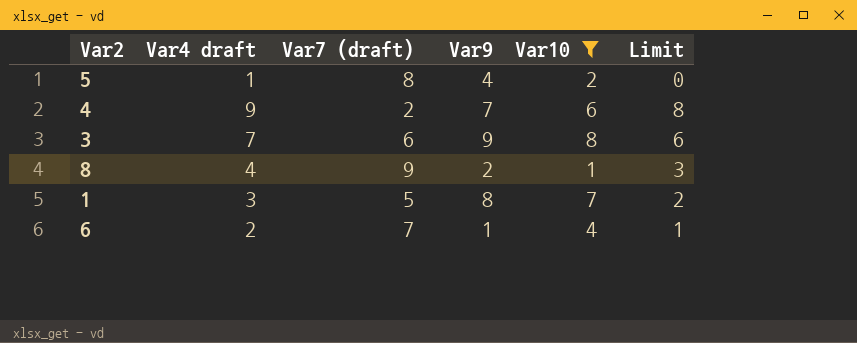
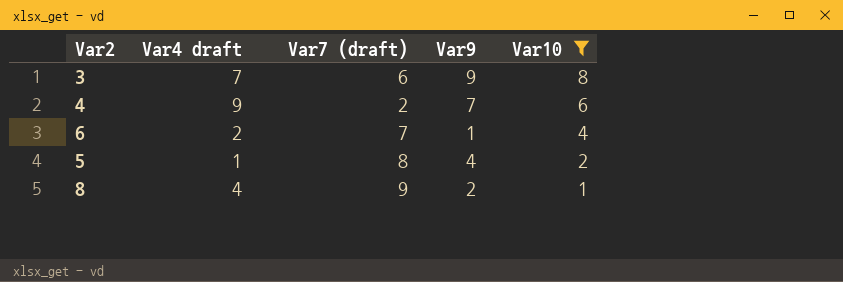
row order: none -> Var10 descending
column Limit | formula: [Var4 draft] - 1 -> none
row 1: 3 | 5 | 8 | 7 | 2 -> none

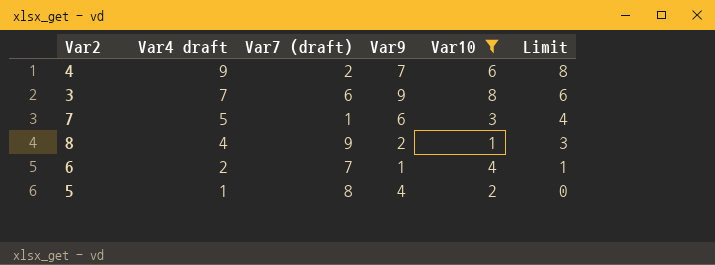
row order: Var10 descending -> Var4 draft descending
column Limit | formula: none -> [Var4 draft] - 1
row 7: none -> 5 | 1 | 6 | 3 | 4

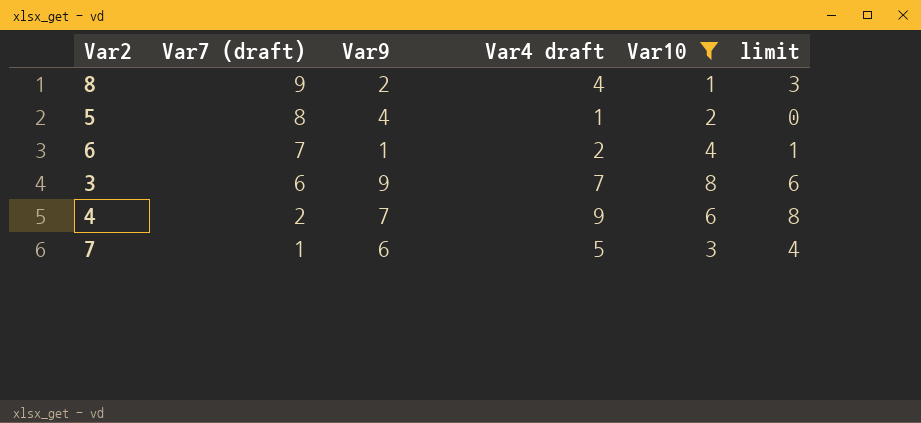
row order: Var4 draft descending -> Var7 (draft) descending
column Var4 draft | position: 2 -> 4
column name: Limit -> limit

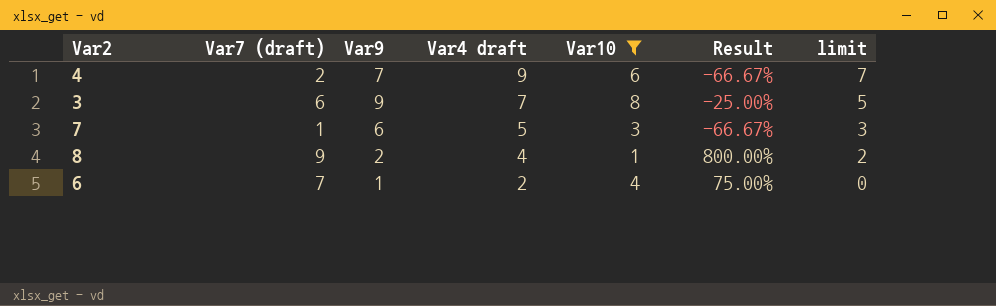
row order: Var7 (draft) descending -> Var4 draft descending
column Result | formula: none -> ([Var7 (draft)] - [Var10]) / [Var10]
column limit | formula: [Var4 draft] - 1 -> [Var4 draft] - 2
row 5: 8 | 4 | 1 | 2 | 0 -> none

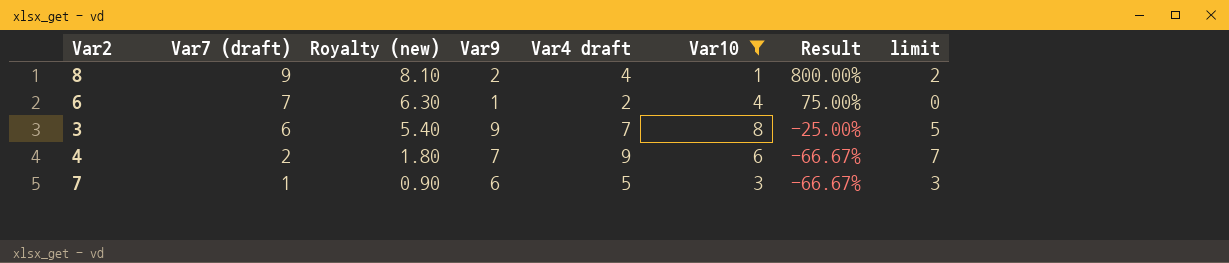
row order: Var4 draft descending -> Var7 (draft) descending
column Royalty (new) | formula: none -> [Var7 (draft)] * 0.9

